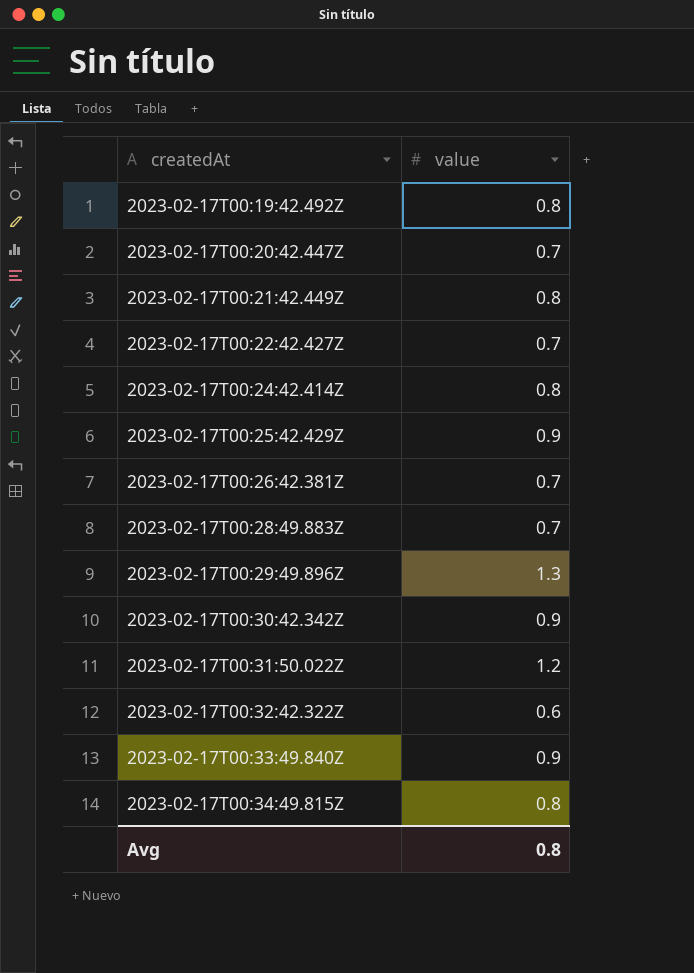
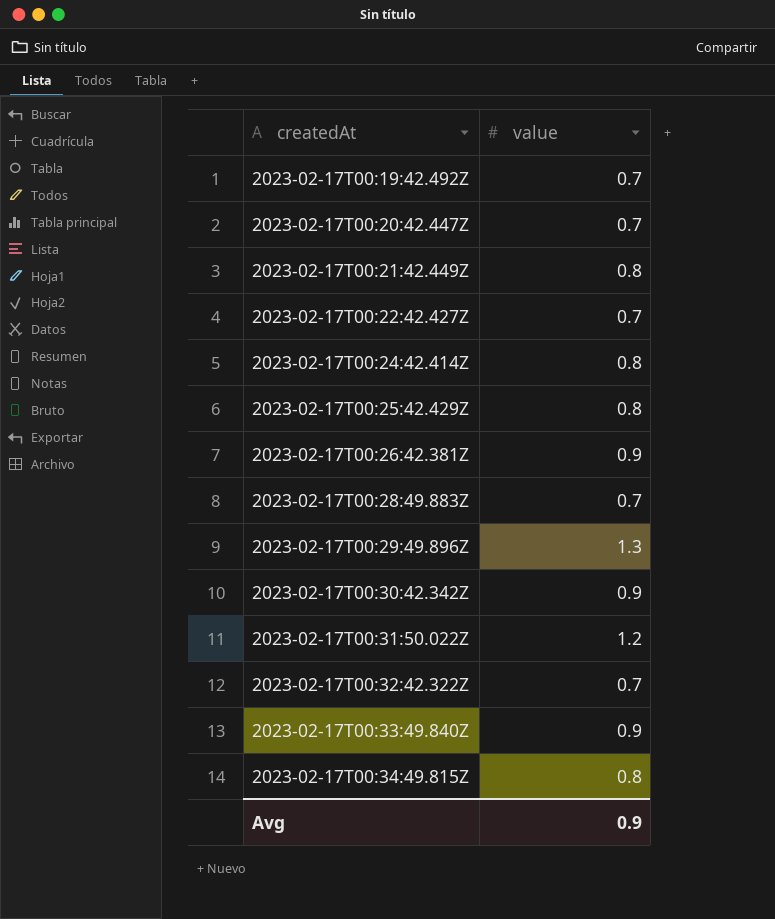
2023-02-17T00:19:42.492Z | value: 0.8 -> 0.7
2023-02-17T00:25:42.429Z | value: 0.9 -> 0.8
2023-02-17T00:26:42.381Z | value: 0.7 -> 0.9
2023-02-17T00:32:42.322Z | value: 0.6 -> 0.7
Avg | value: 0.8 -> 0.9

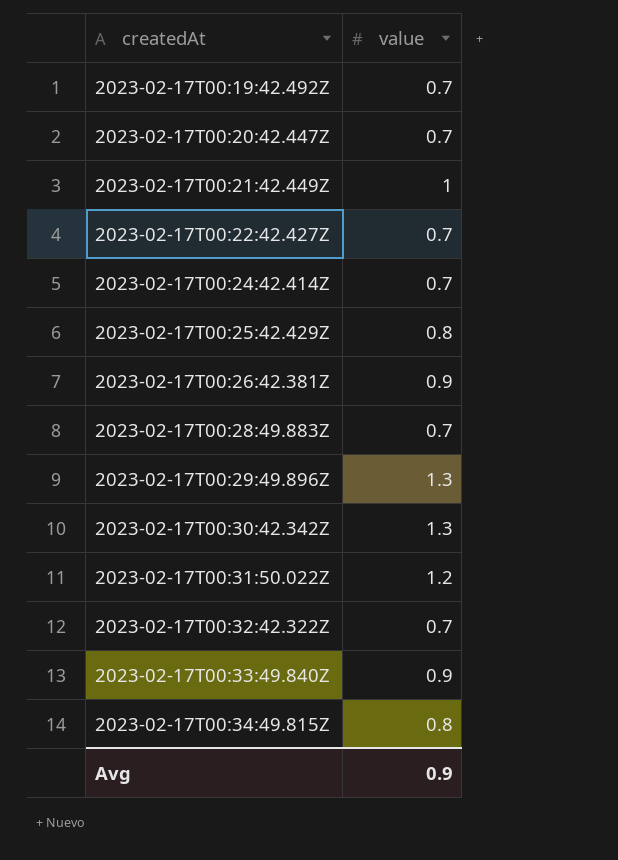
2023-02-17T00:21:42.449Z | value: 0.8 -> 1
2023-02-17T00:24:42.414Z | value: 0.8 -> 0.7
2023-02-17T00:30:42.342Z | value: 0.9 -> 1.3

